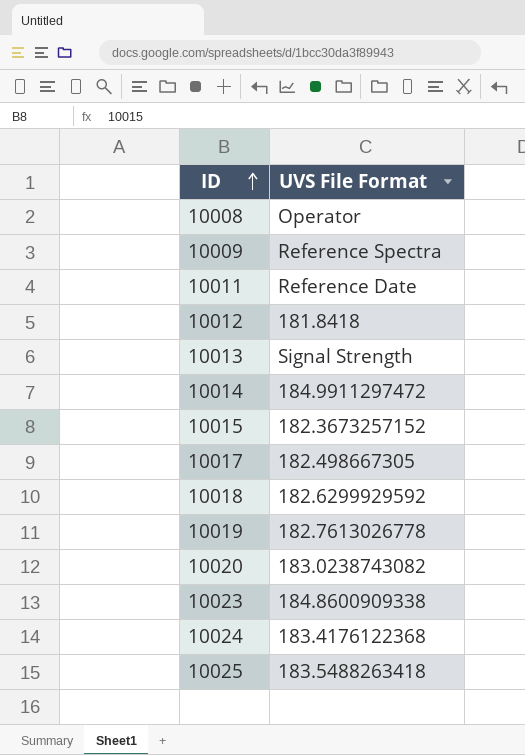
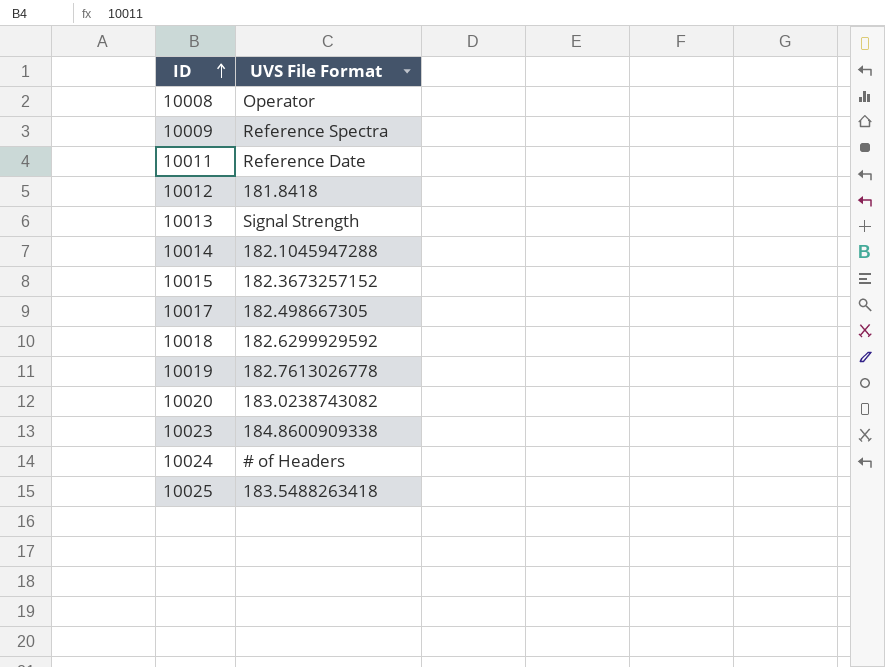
10014 | UVS File Format: 184.9911297472 -> 182.1045947288
10024 | UVS File Format: 183.4176122368 -> # of Headers

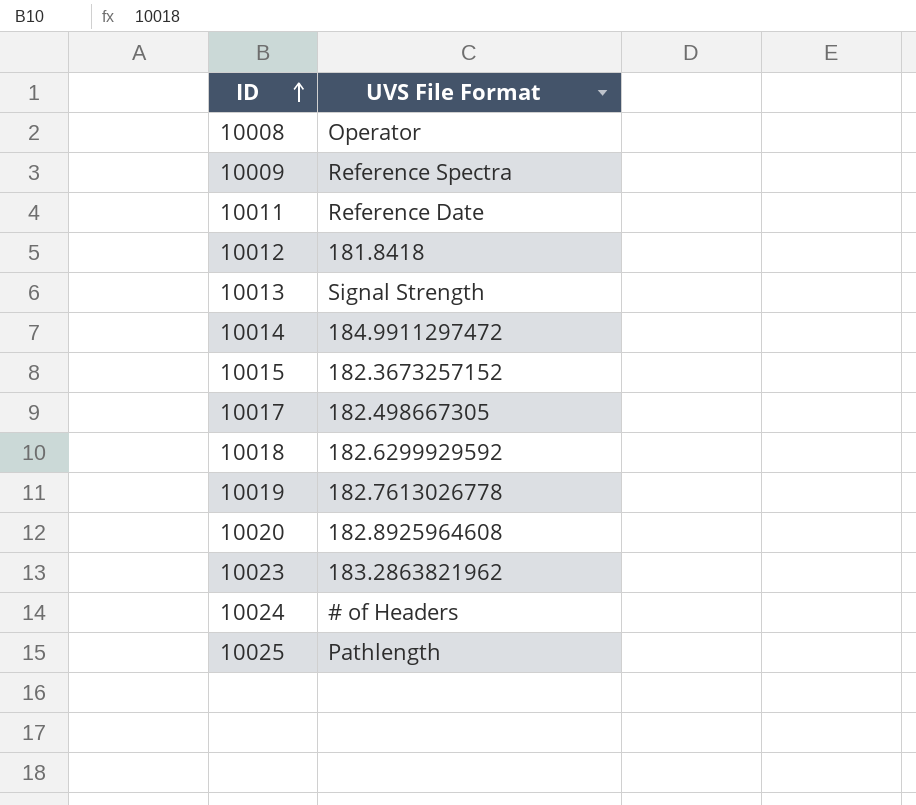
10014 | UVS File Format: 182.1045947288 -> 184.9911297472
10020 | UVS File Format: 183.0238743082 -> 182.8925964608
10023 | UVS File Format: 184.8600909338 -> 183.2863821962
10025 | UVS File Format: 183.5488263418 -> Pathlength

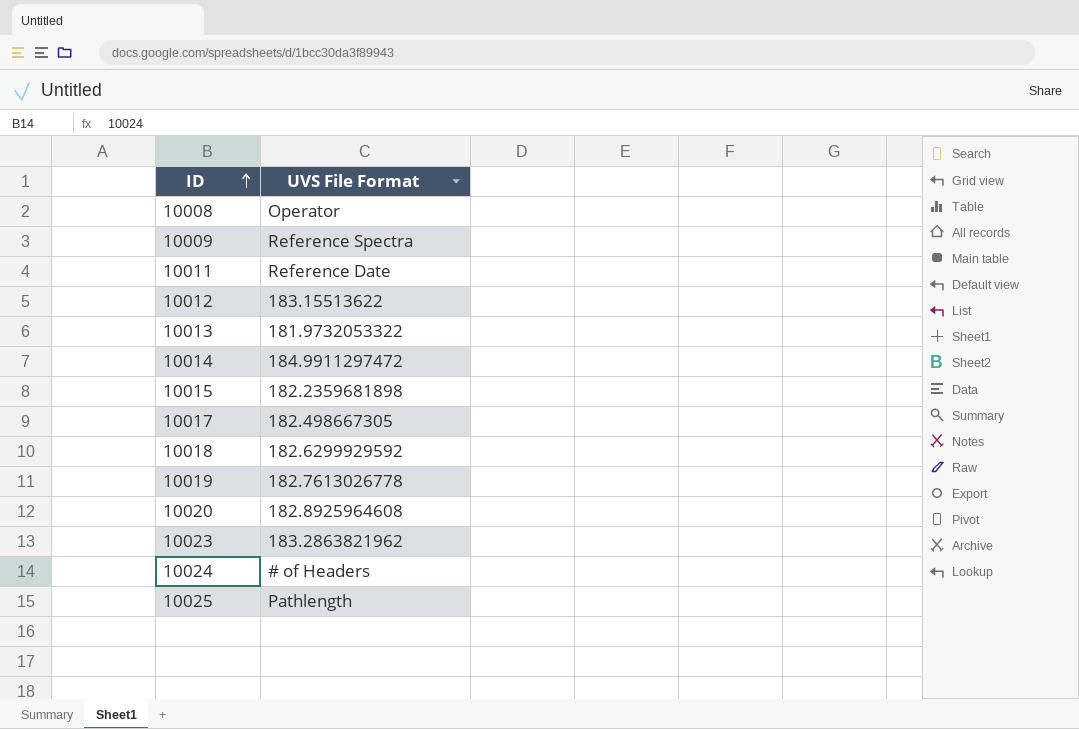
10012 | UVS File Format: 181.8418 -> 183.15513622
10013 | UVS File Format: Signal Strength -> 181.9732053322
10015 | UVS File Format: 182.3673257152 -> 182.2359681898

